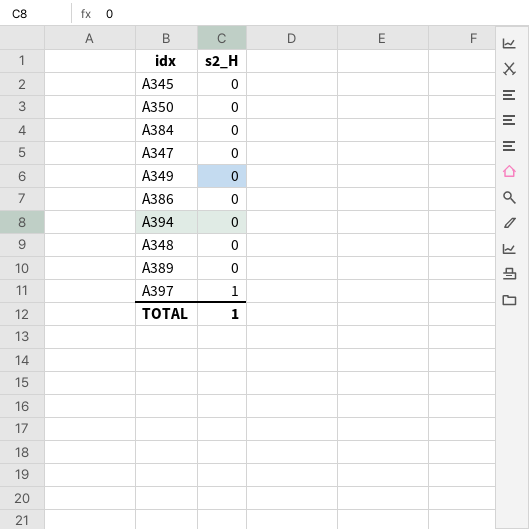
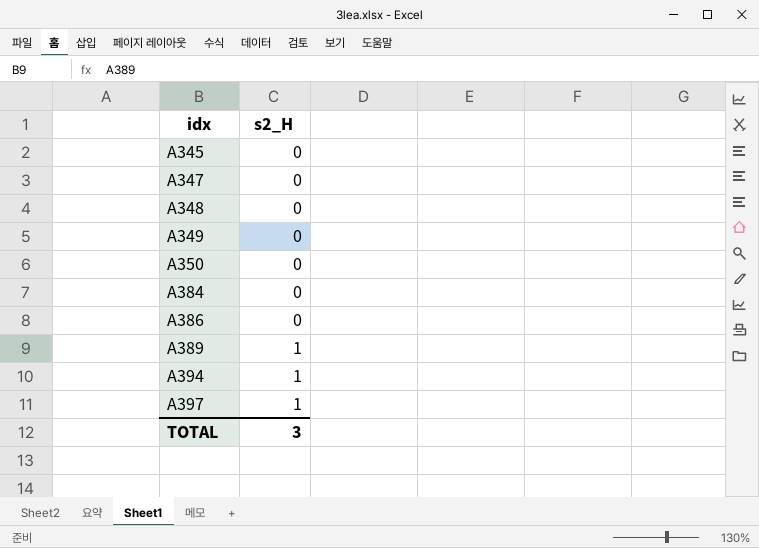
row order: s2_H ascending -> idx ascending
A389 | s2_H: 0 -> 1
A394 | s2_H: 0 -> 1
TOTAL | s2_H: 1 -> 3

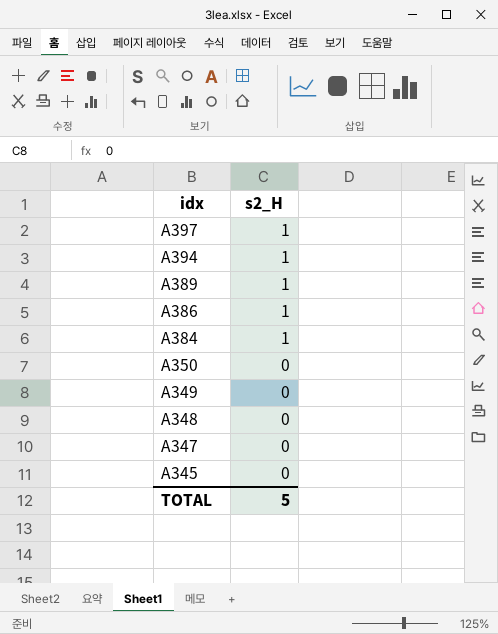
row order: idx ascending -> idx descending
A386 | s2_H: 0 -> 1
A384 | s2_H: 0 -> 1
TOTAL | s2_H: 3 -> 5

